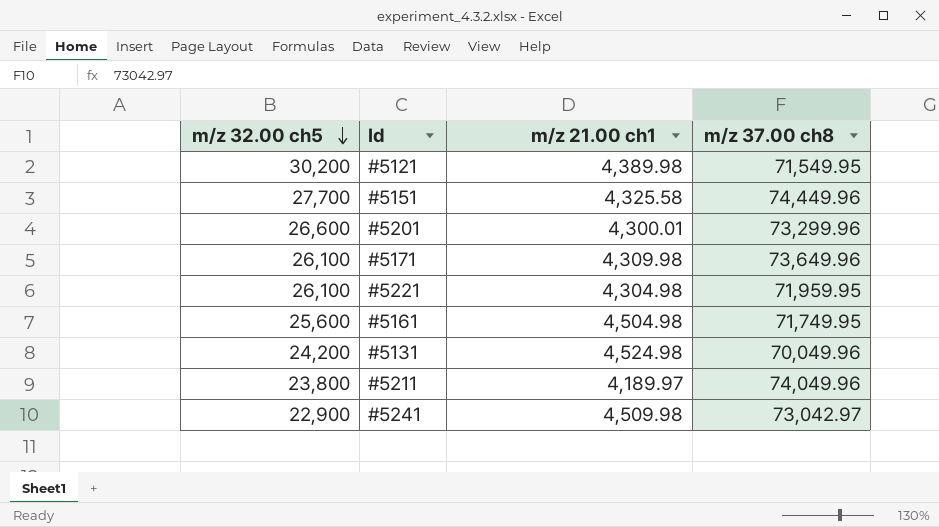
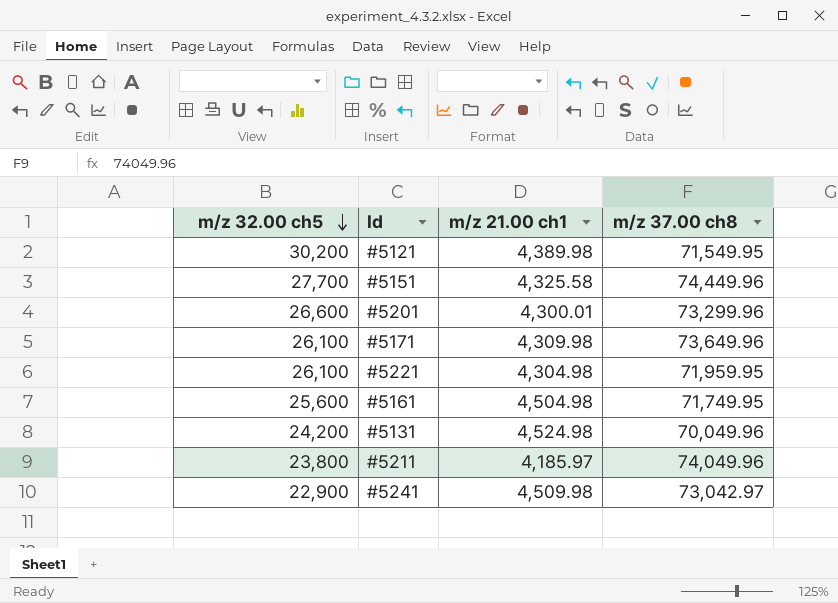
#5211 | m/z 21.00 ch1: 4,189.97 -> 4,185.97

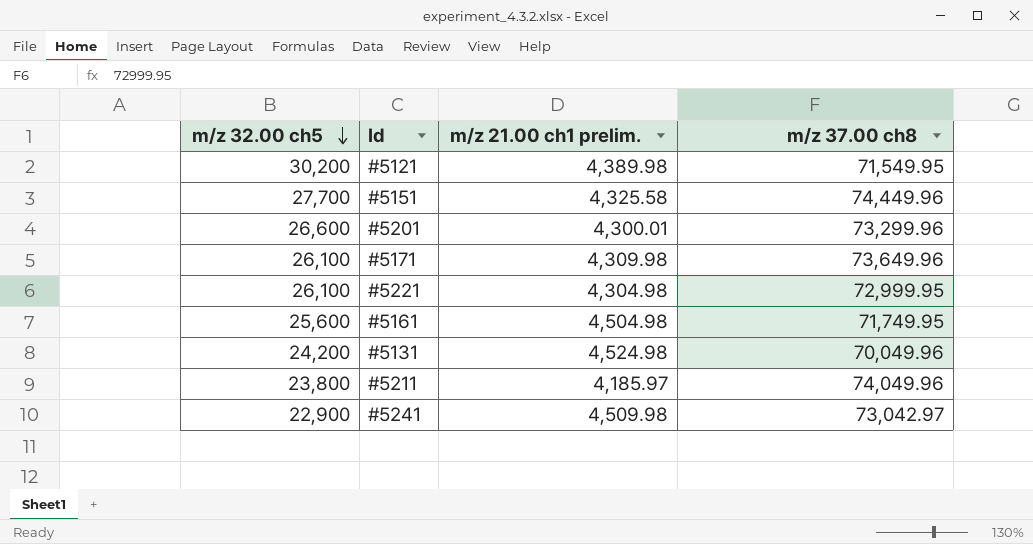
column name: m/z 21.00 ch1 -> m/z 21.00 ch1 prelim.
#5221 | m/z 37.00 ch8: 71,959.95 -> 72,999.95

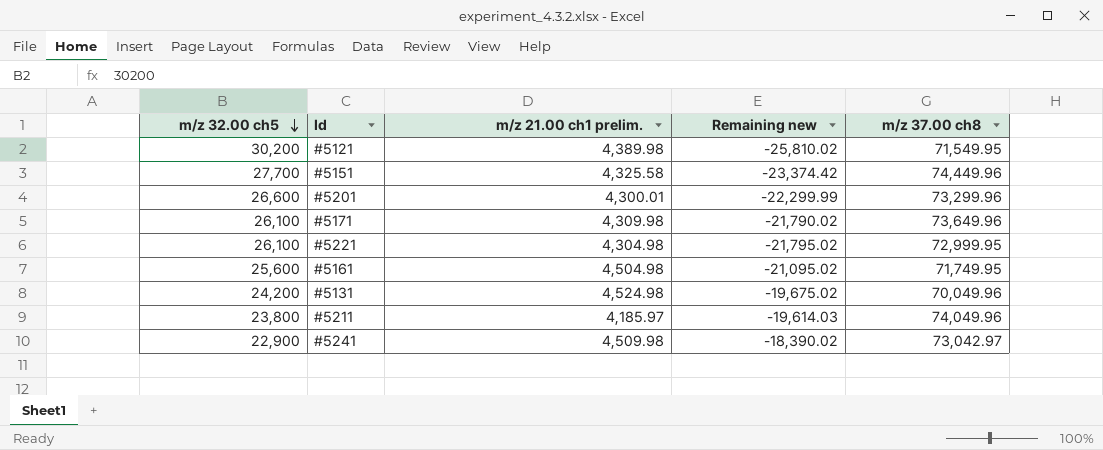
column Remaining new | formula: none -> [m/z 21.00 ch1 prelim.] - [m/z 32.00 ch5]

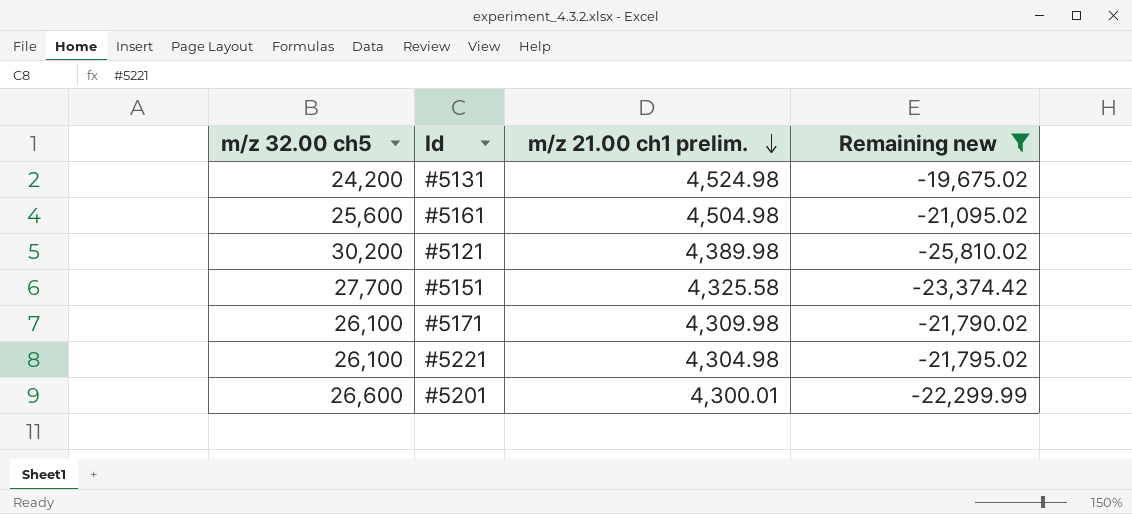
filter: none -> Remaining new <= -19,675.02
row order: m/z 32.00 ch5 descending -> m/z 21.00 ch1 prelim. descending
column m/z 37.00 ch8 | position: 5 -> none

